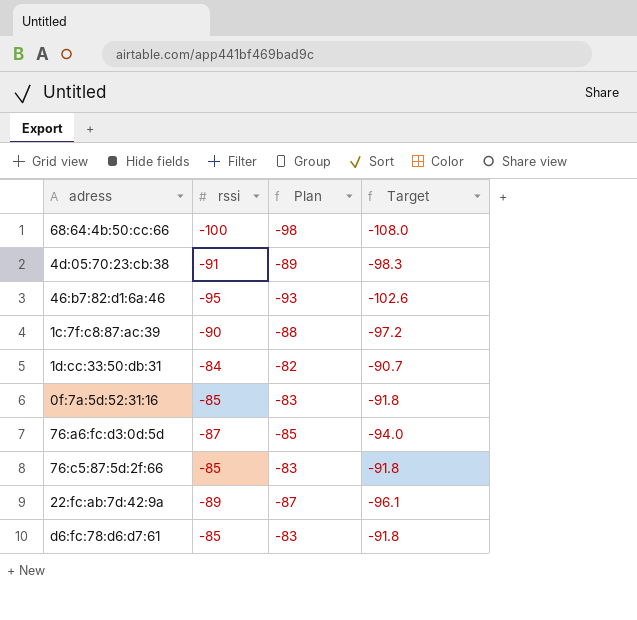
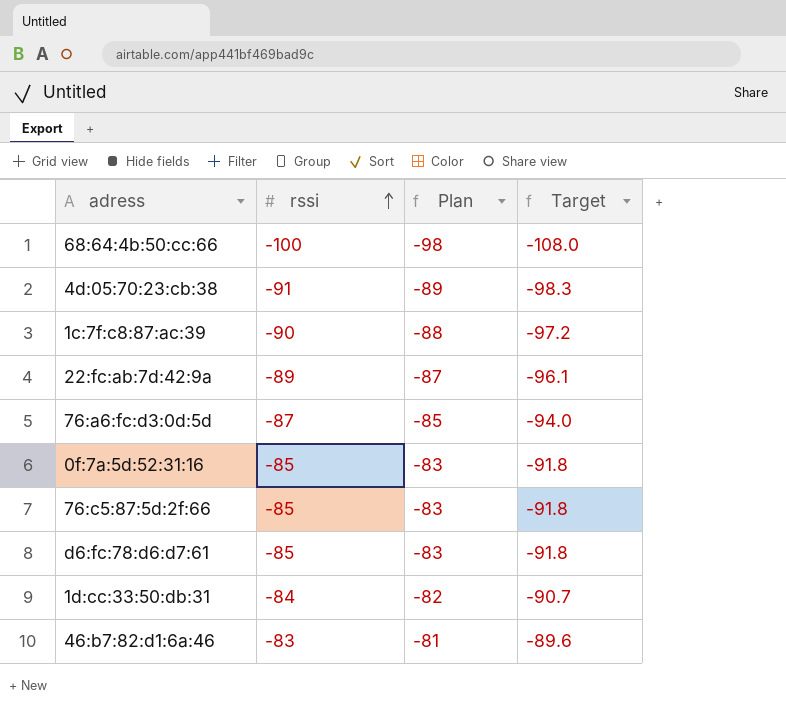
row order: none -> rssi ascending
46:b7:82:d1:6a:46 | rssi: -95 -> -83
46:b7:82:d1:6a:46 | Plan: -93 -> -81
46:b7:82:d1:6a:46 | Target: -102.6 -> -89.6

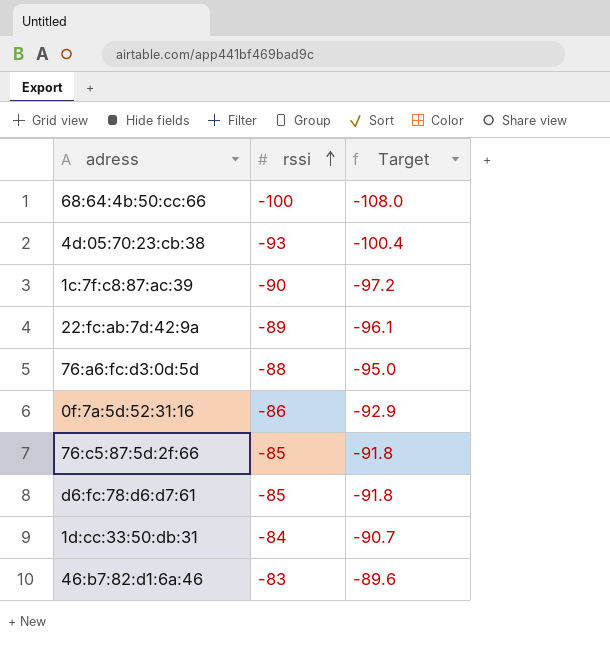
column Plan | formula: [rssi] + 2 -> none
4d:05:70:23:cb:38 | rssi: -91 -> -93
4d:05:70:23:cb:38 | Target: -98.3 -> -100.4
76:a6:fc:d3:0d:5d | rssi: -87 -> -88
76:a6:fc:d3:0d:5d | Target: -94.0 -> -95.0
0f:7a:5d:52:31:16 | rssi: -85 -> -86
0f:7a:5d:52:31:16 | Target: -91.8 -> -92.9

